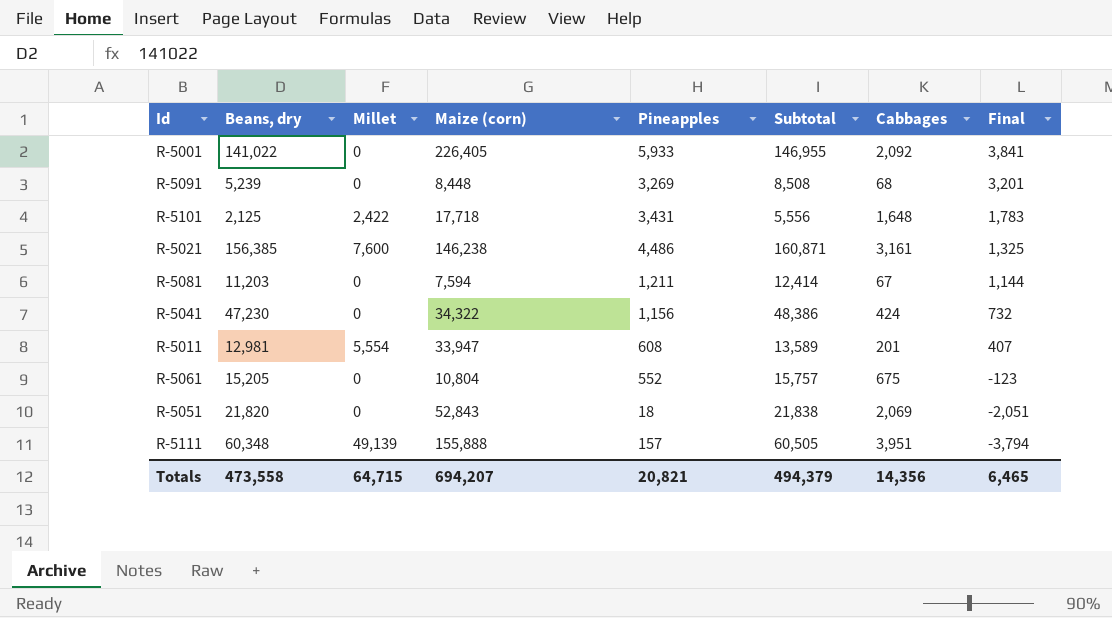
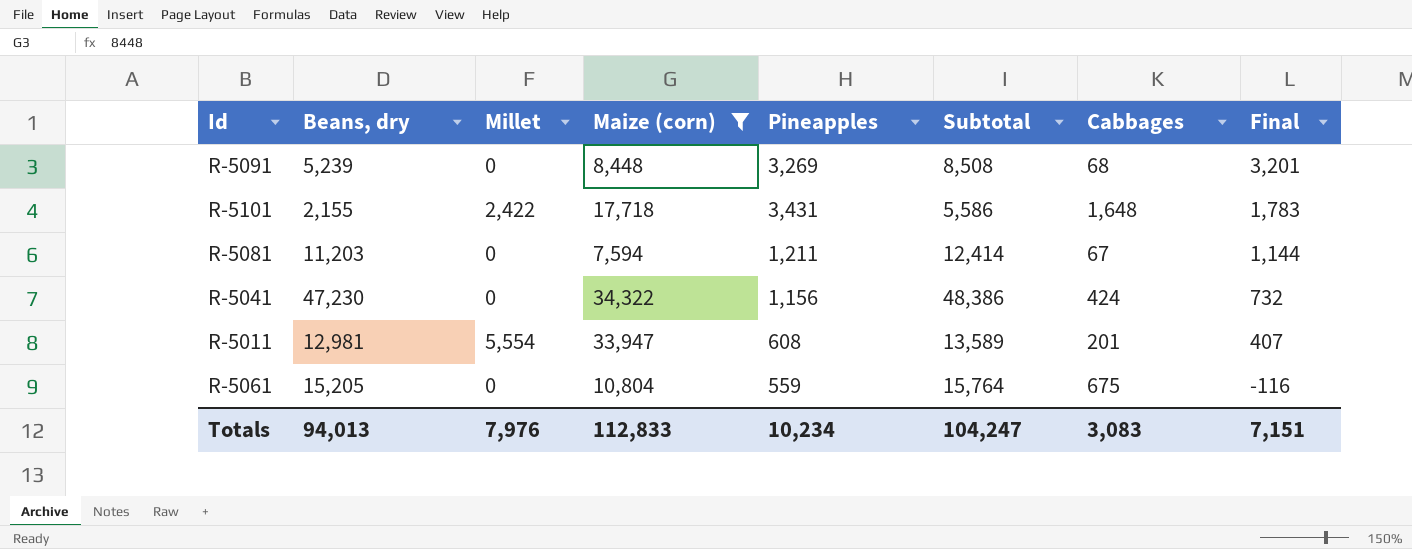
filter: none -> Maize (corn) <= 34,322
R-5101 | Beans, dry: 2,125 -> 2,155
R-5101 | Subtotal: 5,556 -> 5,586
R-5061 | Pineapples: 552 -> 559
R-5061 | Subtotal: 15,757 -> 15,764
R-5061 | Final: -123 -> -116
Totals | Beans, dry: 473,558 -> 94,013
Totals | Millet: 64,715 -> 7,976
Totals | Maize (corn): 694,207 -> 112,833
Totals | Pineapples: 20,821 -> 10,234
Totals | Subtotal: 494,379 -> 104,247
Totals | Cabbages: 14,356 -> 3,083
Totals | Final: 6,465 -> 7,151

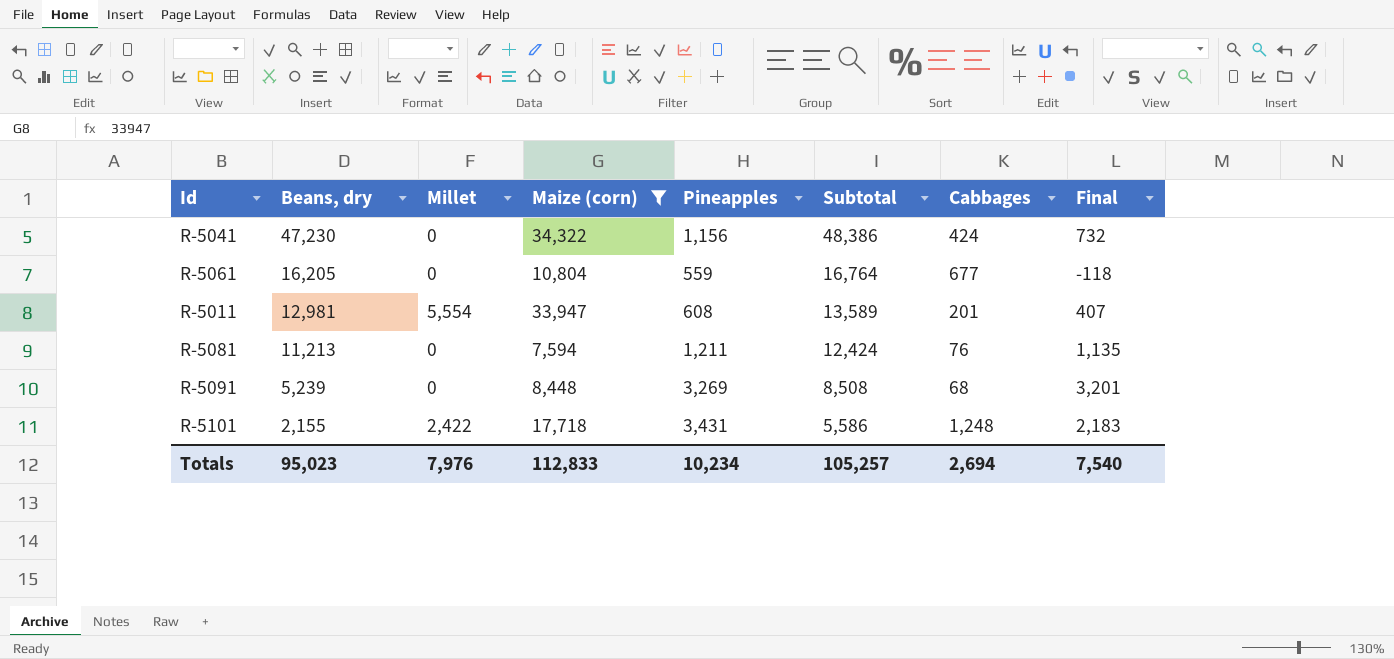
row order: Final descending -> Beans, dry descending
R-5061 | Beans, dry: 15,205 -> 16,205
R-5061 | Subtotal: 15,764 -> 16,764
R-5061 | Cabbages: 675 -> 677
R-5061 | Final: -116 -> -118
R-5081 | Beans, dry: 11,203 -> 11,213
R-5081 | Subtotal: 12,414 -> 12,424
R-5081 | Cabbages: 67 -> 76
R-5081 | Final: 1,144 -> 1,135
R-5101 | Cabbages: 1,648 -> 1,248
R-5101 | Final: 1,783 -> 2,183
Totals | Beans, dry: 94,013 -> 95,023
Totals | Subtotal: 104,247 -> 105,257
Totals | Cabbages: 3,083 -> 2,694
Totals | Final: 7,151 -> 7,540

